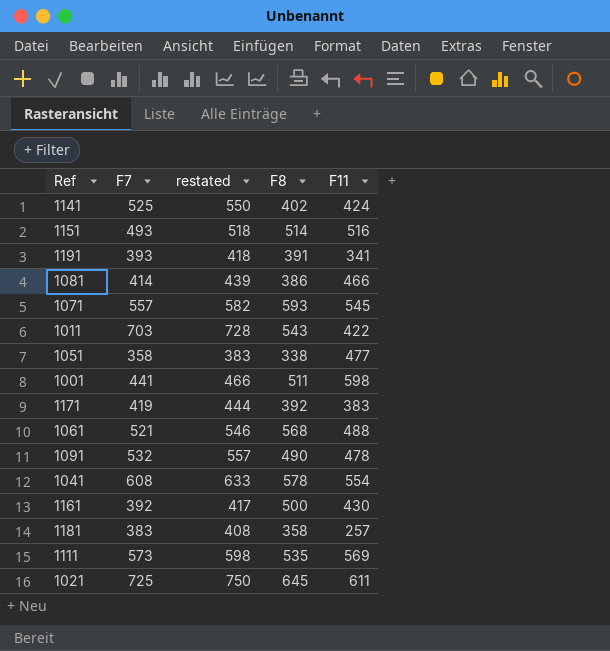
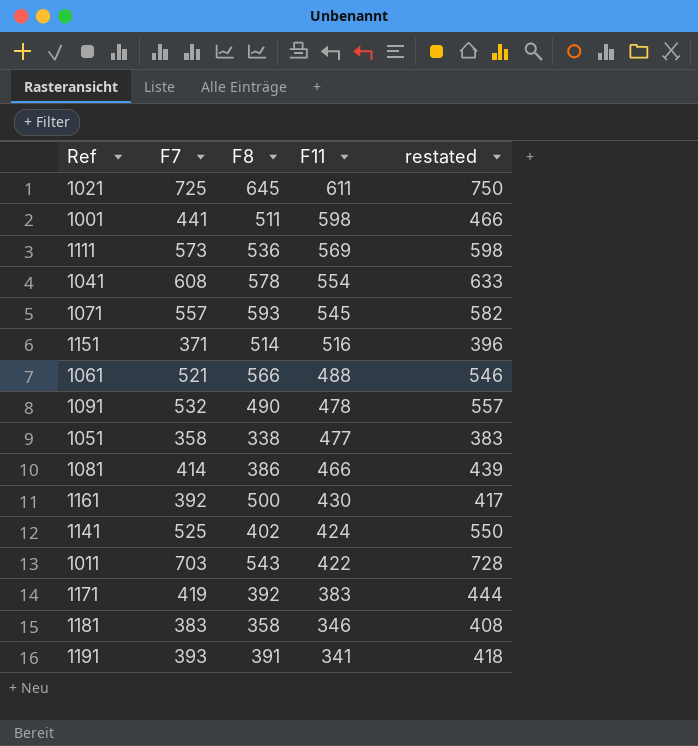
row order: none -> F11 descending
column restated | position: 3 -> 5
1111 | F8: 535 -> 536
1151 | F7: 493 -> 371
1151 | restated: 518 -> 396
1061 | F8: 568 -> 566
1181 | F11: 257 -> 346

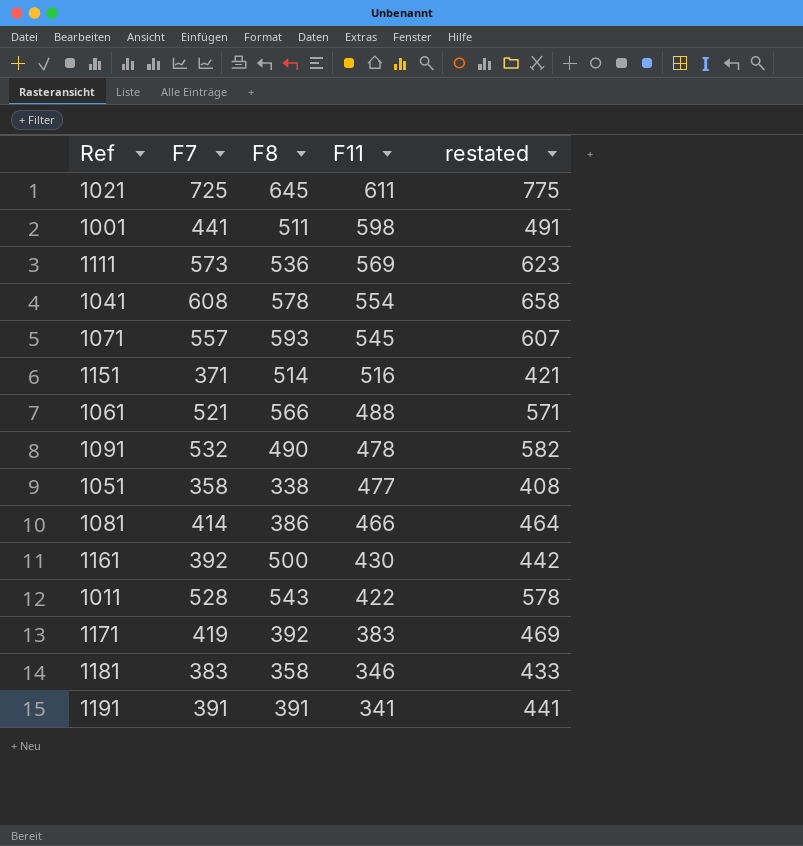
column restated | formula: [F7] + 25 -> [F7] + 50
row 1141: 525 | 402 | 424 | 550 -> none
1011 | F7: 703 -> 528
1191 | F7: 393 -> 391

